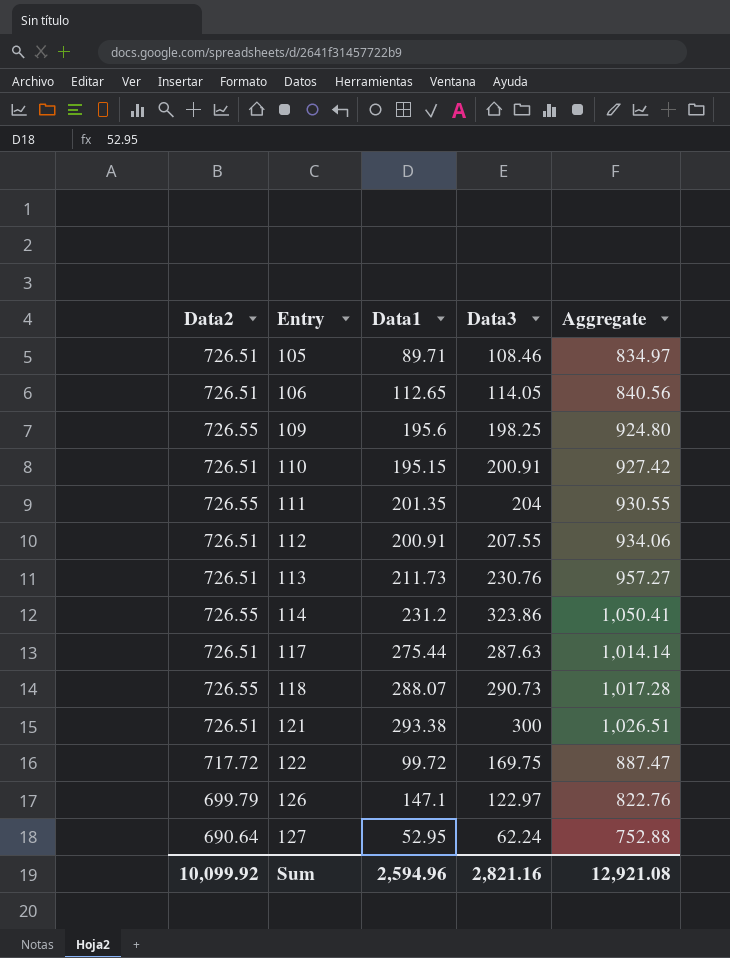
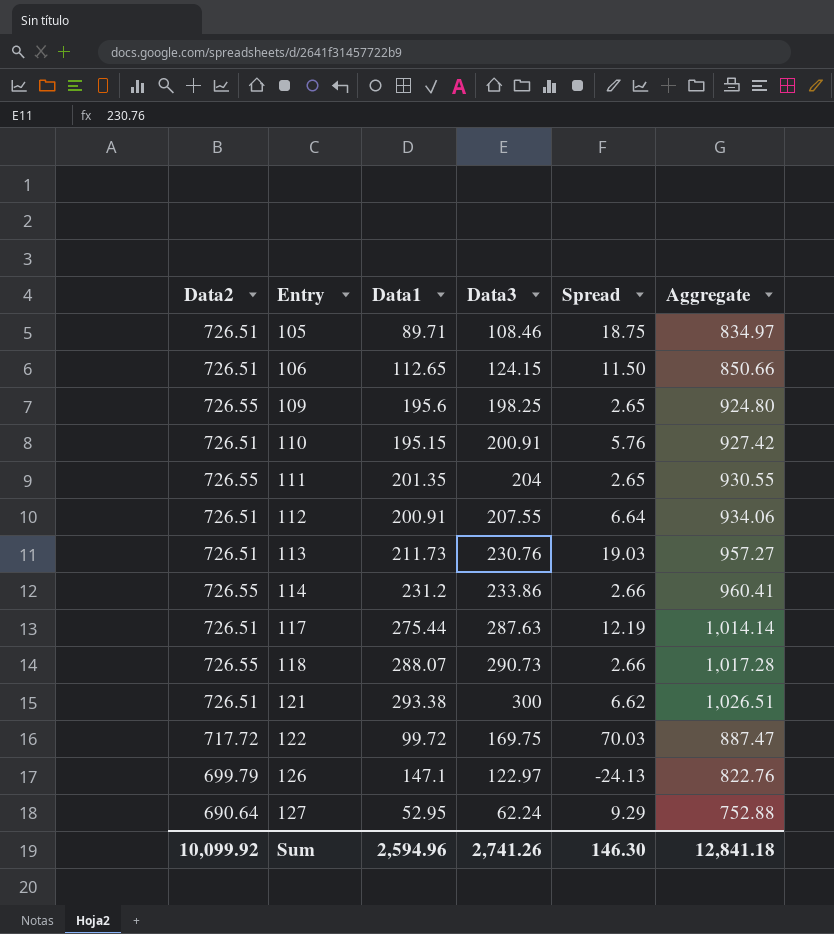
column Spread | formula: none -> [Data3] - [Data1]
106 | Data3: 114.05 -> 124.15
106 | Aggregate: 840.56 -> 850.66
114 | Data3: 323.86 -> 233.86
114 | Aggregate: 1,050.41 -> 960.41
Sum | Data3: 2,821.16 -> 2,741.26
Sum | Aggregate: 12,921.08 -> 12,841.18

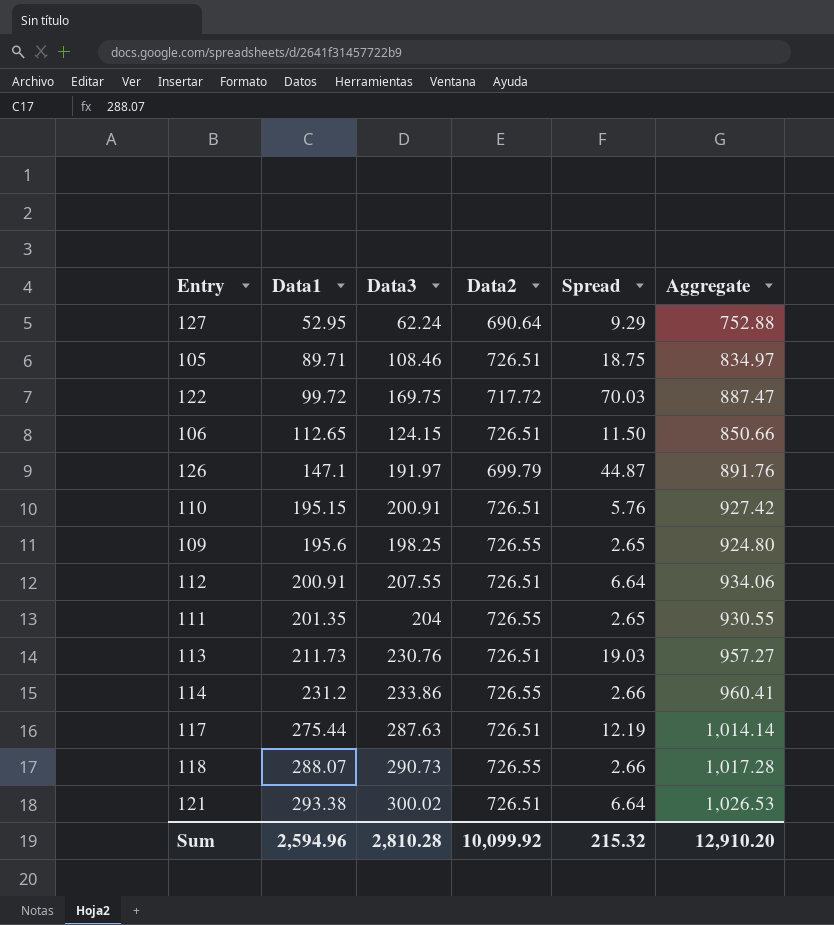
row order: Entry ascending -> Data1 ascending
column Data2 | position: 1 -> 4
126 | Data3: 122.97 -> 191.97
126 | Spread: -24.13 -> 44.87
126 | Aggregate: 822.76 -> 891.76
121 | Data3: 300 -> 300.02
121 | Spread: 6.62 -> 6.64
121 | Aggregate: 1,026.51 -> 1,026.53
Sum | Data3: 2,741.26 -> 2,810.28
Sum | Spread: 146.30 -> 215.32
Sum | Aggregate: 12,841.18 -> 12,910.20

